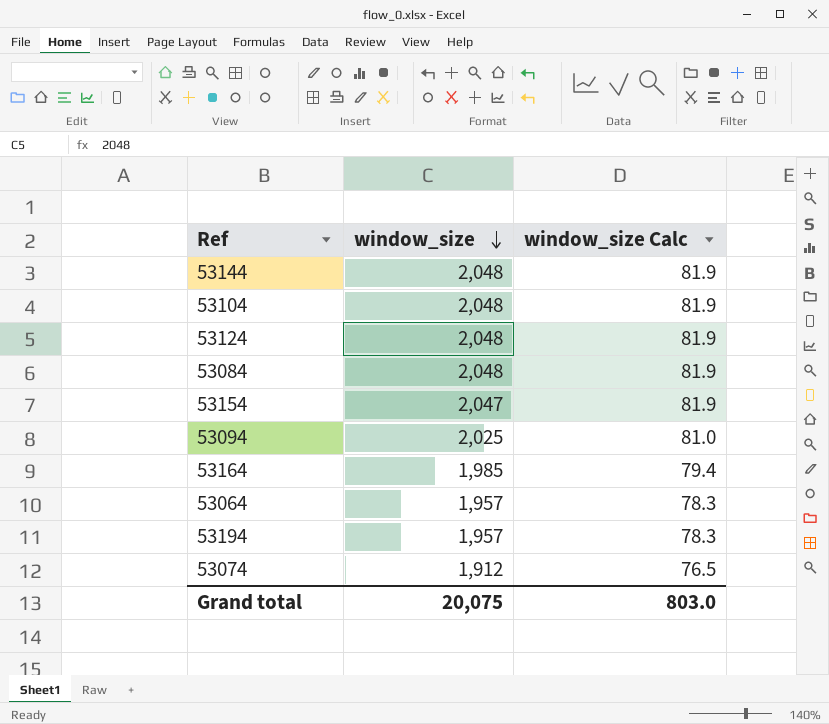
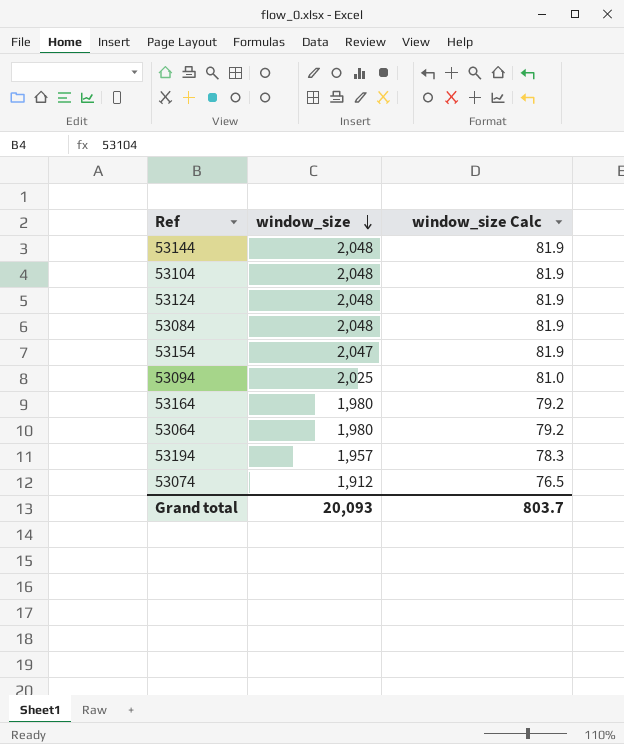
53164 | window_size: 1,985 -> 1,980
53164 | window_size Calc: 79.4 -> 79.2
53064 | window_size: 1,957 -> 1,980
53064 | window_size Calc: 78.3 -> 79.2
Grand total | window_size: 20,075 -> 20,093
Grand total | window_size Calc: 803.0 -> 803.7

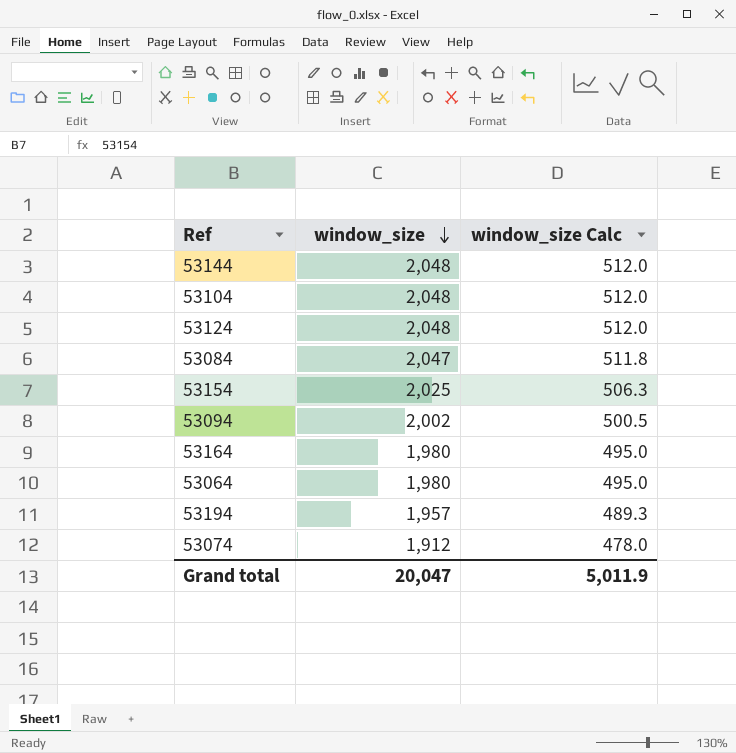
column window_size Calc | formula: [window_size] * 0.04 -> [window_size] * 0.25
53084 | window_size: 2,048 -> 2,047
53154 | window_size: 2,047 -> 2,025
53094 | window_size: 2,025 -> 2,002
Grand total | window_size: 20,093 -> 20,047
Grand total | window_size Calc: 803.7 -> 5,011.9

